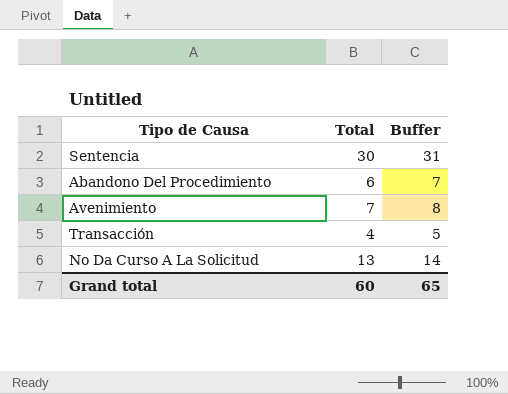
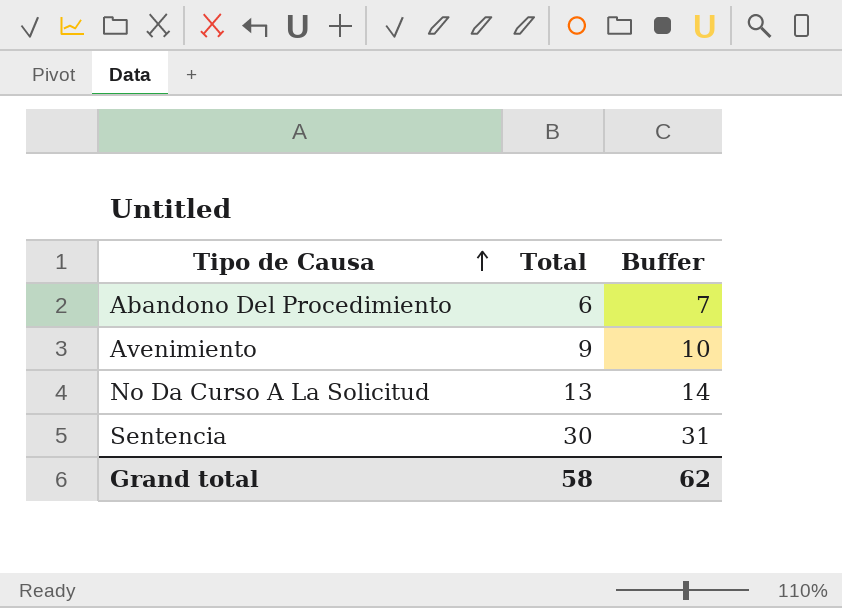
row order: none -> Tipo de Causa ascending
row Transacción: 4 | 5 -> none
Avenimiento | Total: 7 -> 9
Avenimiento | Buffer: 8 -> 10
Grand total | Total: 60 -> 58
Grand total | Buffer: 65 -> 62

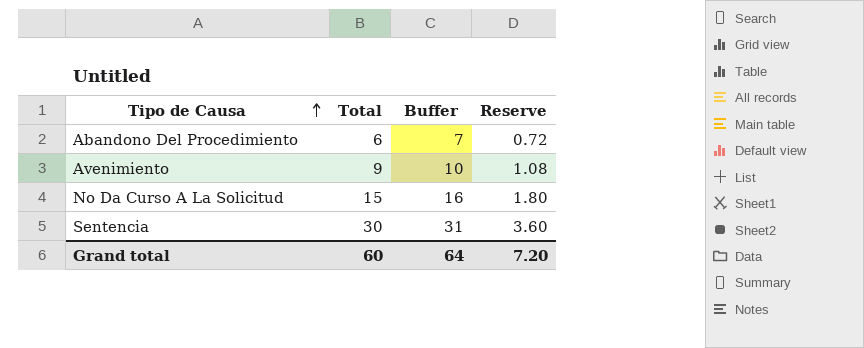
column Reserve | formula: none -> [Total] * 0.12
No Da Curso A La Solicitud | Total: 13 -> 15
No Da Curso A La Solicitud | Buffer: 14 -> 16
Grand total | Total: 58 -> 60
Grand total | Buffer: 62 -> 64

